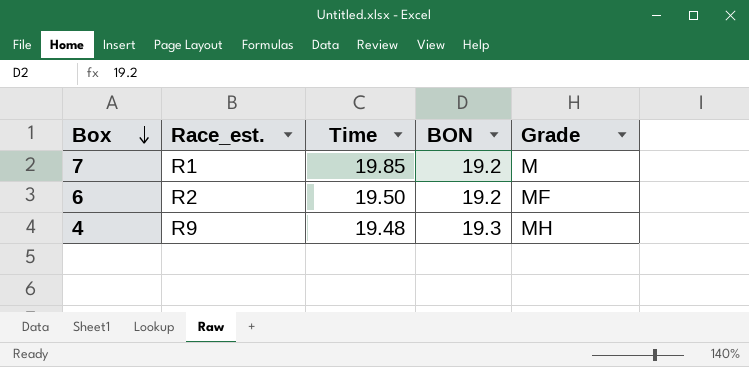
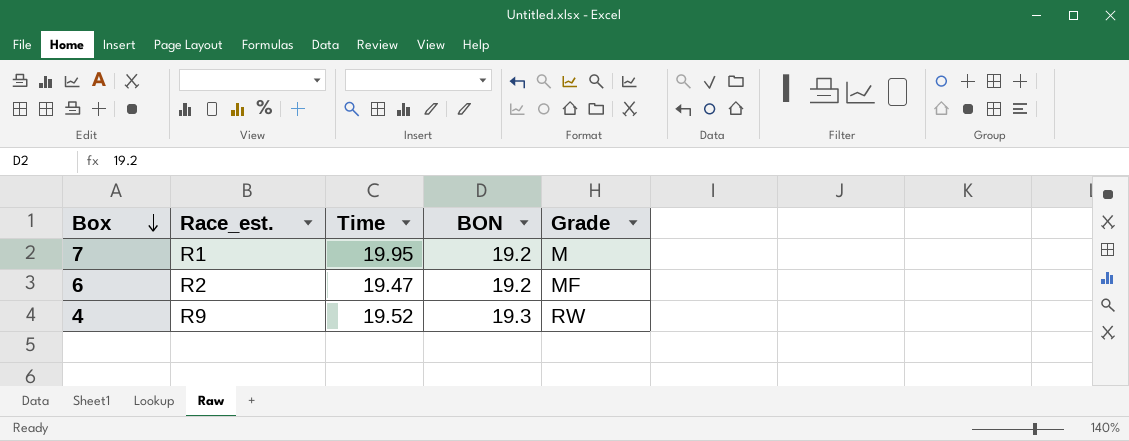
7 | Time: 19.85 -> 19.95
6 | Time: 19.50 -> 19.47
4 | Time: 19.48 -> 19.52
4 | Grade: MH -> RW

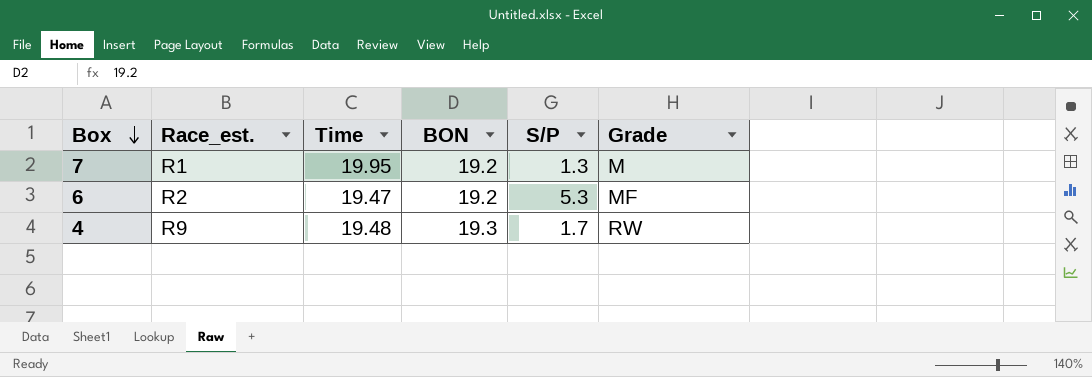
column S/P | position: none -> 5
4 | Time: 19.52 -> 19.48

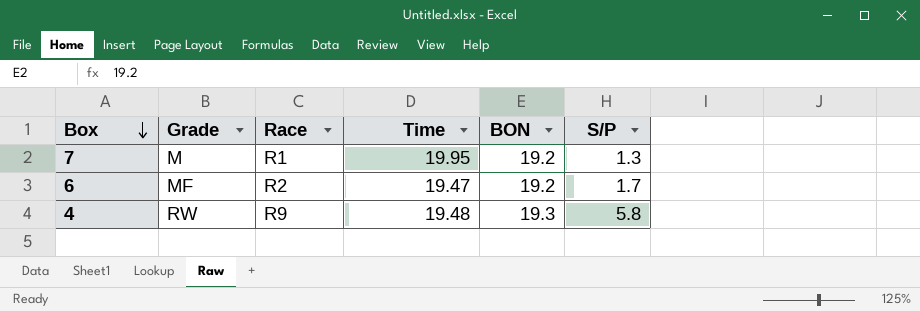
column Grade | position: 6 -> 2
column name: Race_est. -> Race
6 | S/P: 5.3 -> 1.7
4 | S/P: 1.7 -> 5.8

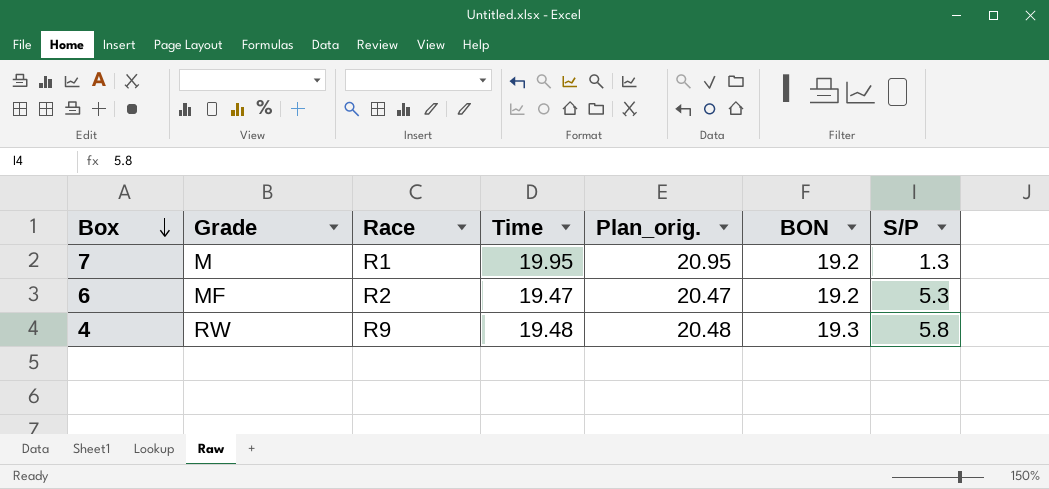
column Plan_orig. | formula: none -> [Time] + 1
6 | S/P: 1.7 -> 5.3

